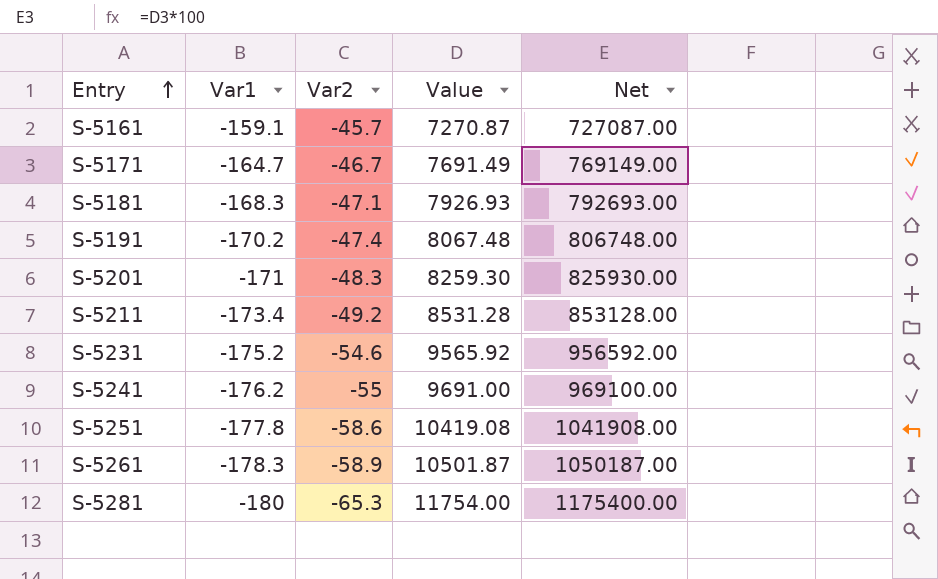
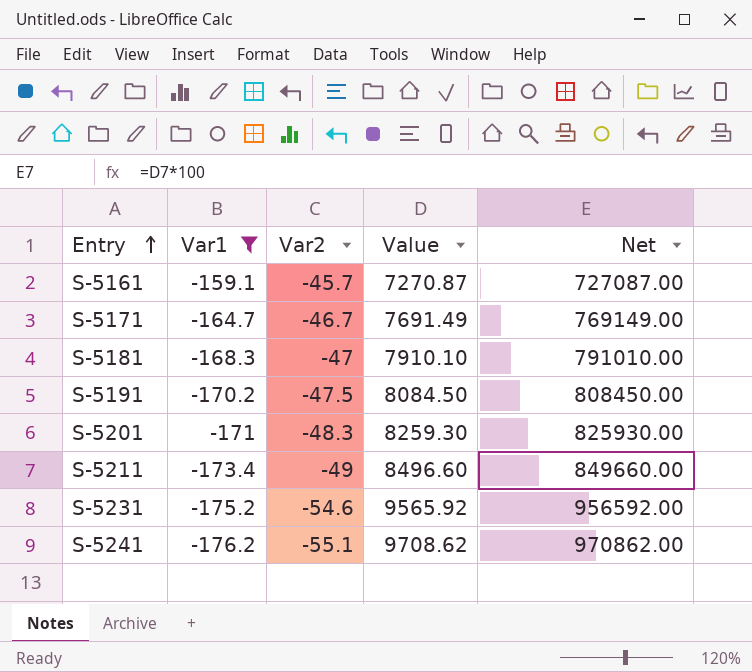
filter: none -> Var1 >= -176.2
S-5181 | Var2: -47.1 -> -47
S-5181 | Value: 7926.93 -> 7910.10
S-5181 | Net: 792693.00 -> 791010.00
S-5191 | Var2: -47.4 -> -47.5
S-5191 | Value: 8067.48 -> 8084.50
S-5191 | Net: 806748.00 -> 808450.00
S-5211 | Var2: -49.2 -> -49
S-5211 | Value: 8531.28 -> 8496.60
S-5211 | Net: 853128.00 -> 849660.00
S-5241 | Var2: -55 -> -55.1
S-5241 | Value: 9691.00 -> 9708.62
S-5241 | Net: 969100.00 -> 970862.00

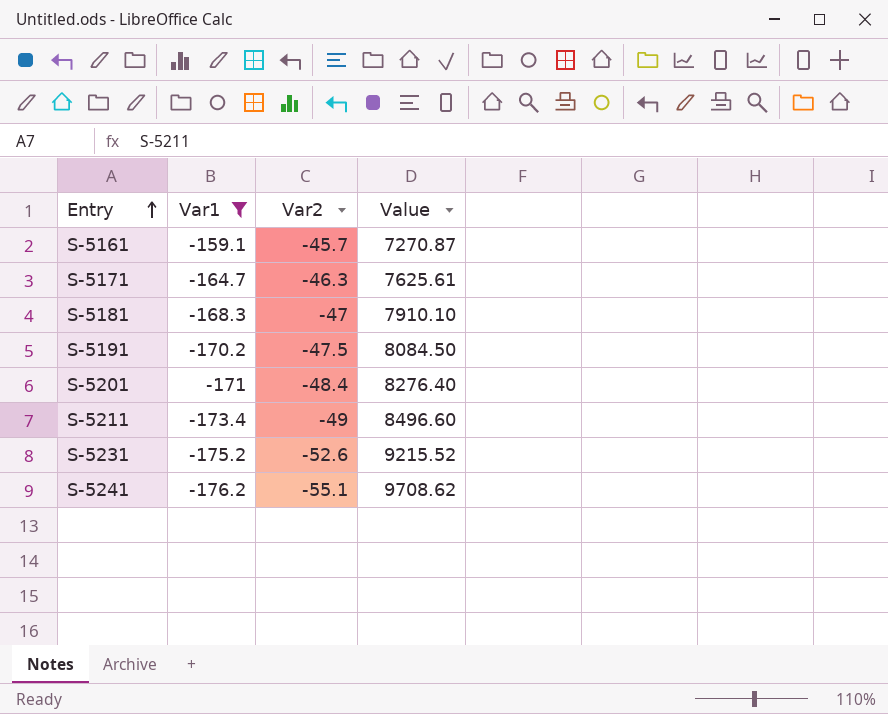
column Net | formula: [Value] * 100 -> none
S-5171 | Var2: -46.7 -> -46.3
S-5171 | Value: 7691.49 -> 7625.61
S-5201 | Var2: -48.3 -> -48.4
S-5201 | Value: 8259.30 -> 8276.40
S-5231 | Var2: -54.6 -> -52.6
S-5231 | Value: 9565.92 -> 9215.52

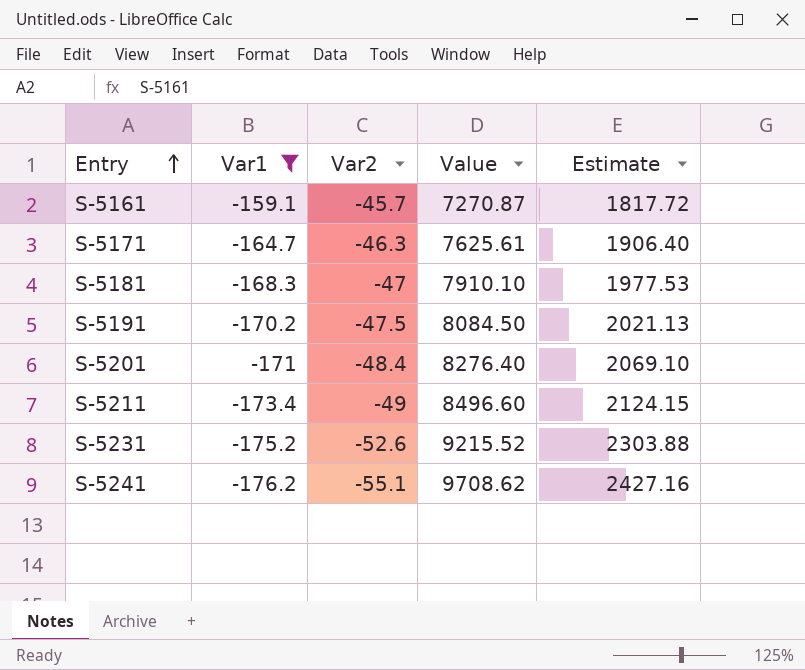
column Estimate | formula: none -> [Value] * 0.25

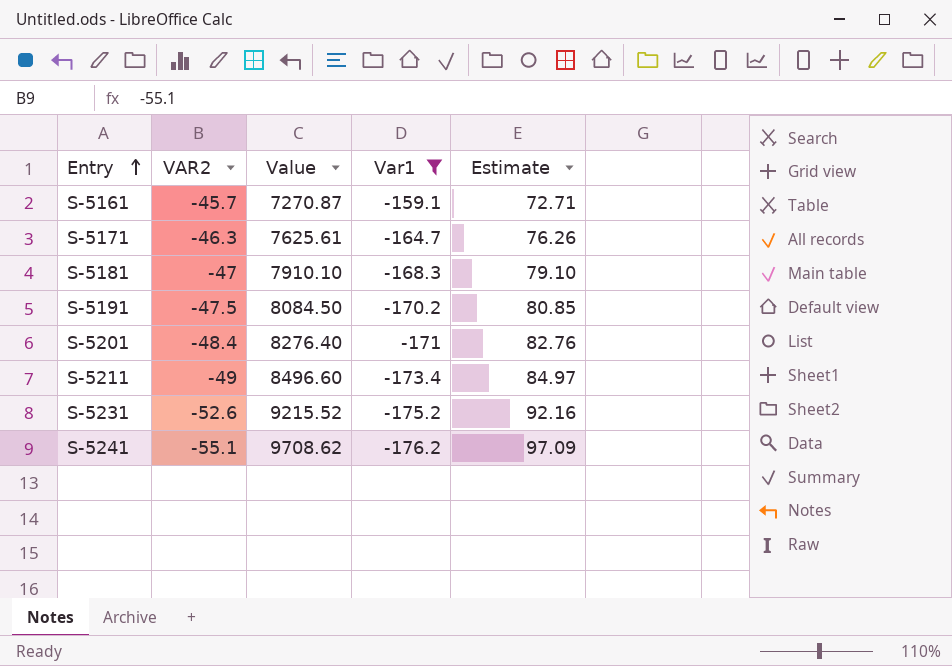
column name: Var2 -> VAR2
column Var1 | position: 2 -> 4
column Estimate | formula: [Value] * 0.25 -> [Value] * 0.01

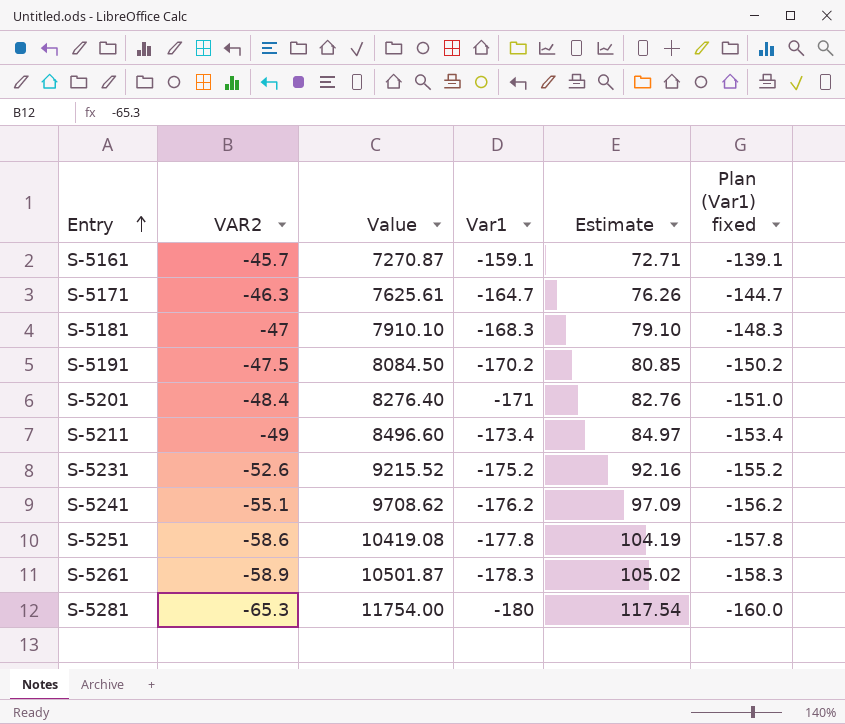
filter: Var1 >= -176.2 -> none
column Plan (Var1) fixed | formula: none -> [Var1] + 20

